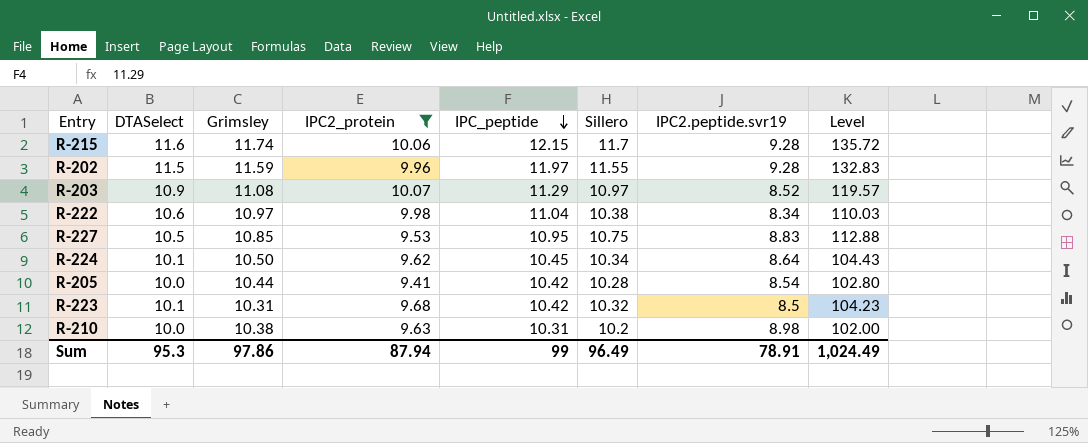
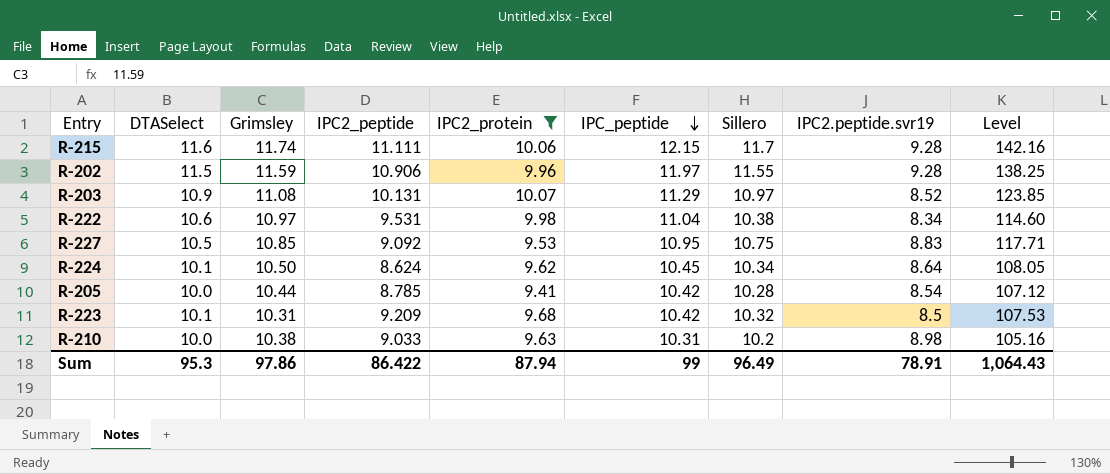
column IPC2_peptide | position: none -> 4
column Level | formula: [DTASelect] * [Sillero] -> [IPC_peptide] * [Sillero]
Sum | Level: 1,024.49 -> 1,064.43

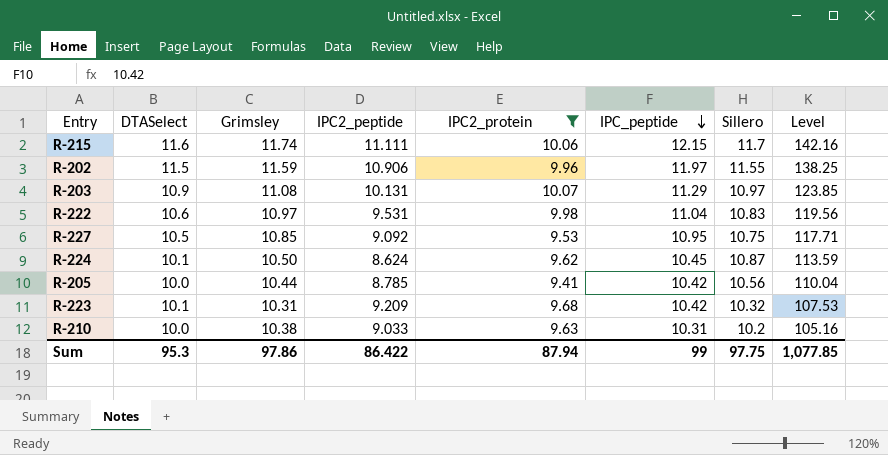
column IPC2.peptide.svr19 | position: 8 -> none
R-222 | Sillero: 10.38 -> 10.83
R-222 | Level: 114.60 -> 119.56
R-224 | Sillero: 10.34 -> 10.87
R-224 | Level: 108.05 -> 113.59
R-205 | Sillero: 10.28 -> 10.56
R-205 | Level: 107.12 -> 110.04
Sum | Sillero: 96.49 -> 97.75
Sum | Level: 1,064.43 -> 1,077.85

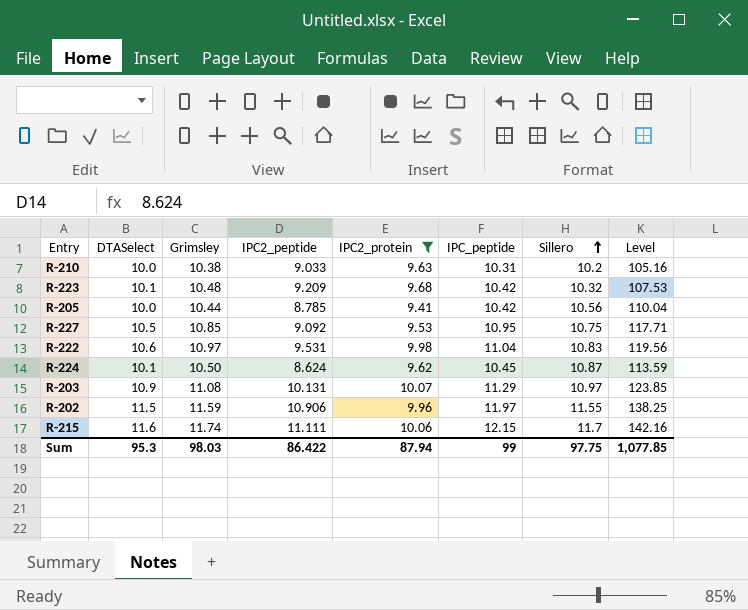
row order: IPC_peptide descending -> Sillero ascending
R-223 | Grimsley: 10.31 -> 10.48
Sum | Grimsley: 97.86 -> 98.03

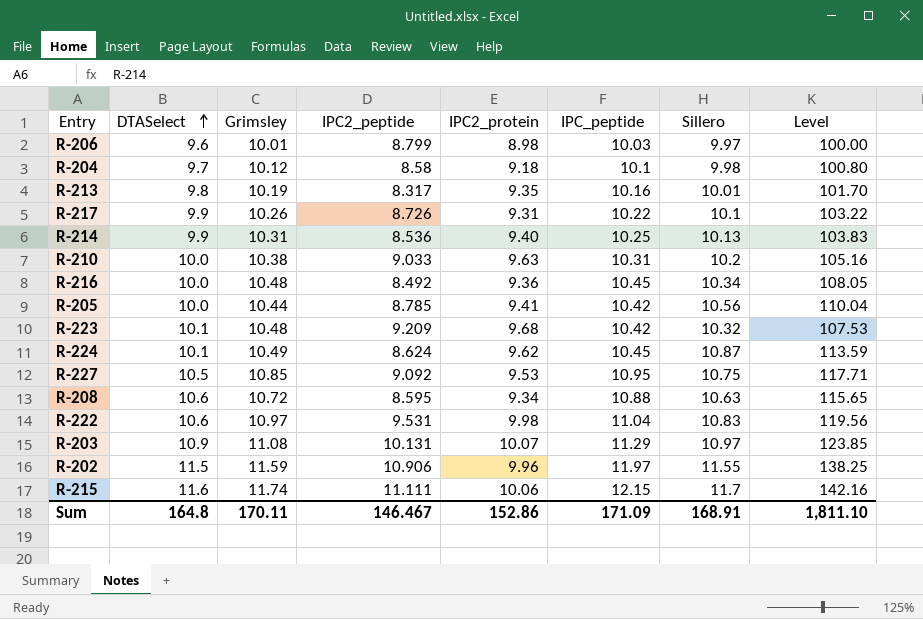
filter: IPC2_protein >= 9.41 -> none
row order: Sillero ascending -> DTASelect ascending
R-224 | Grimsley: 10.50 -> 10.49
Sum | DTASelect: 95.3 -> 164.8
Sum | Grimsley: 98.03 -> 170.11
Sum | IPC2_peptide: 86.422 -> 146.467
Sum | IPC2_protein: 87.94 -> 152.86
Sum | IPC_peptide: 99 -> 171.09
Sum | Sillero: 97.75 -> 168.91
Sum | Level: 1,077.85 -> 1,811.10

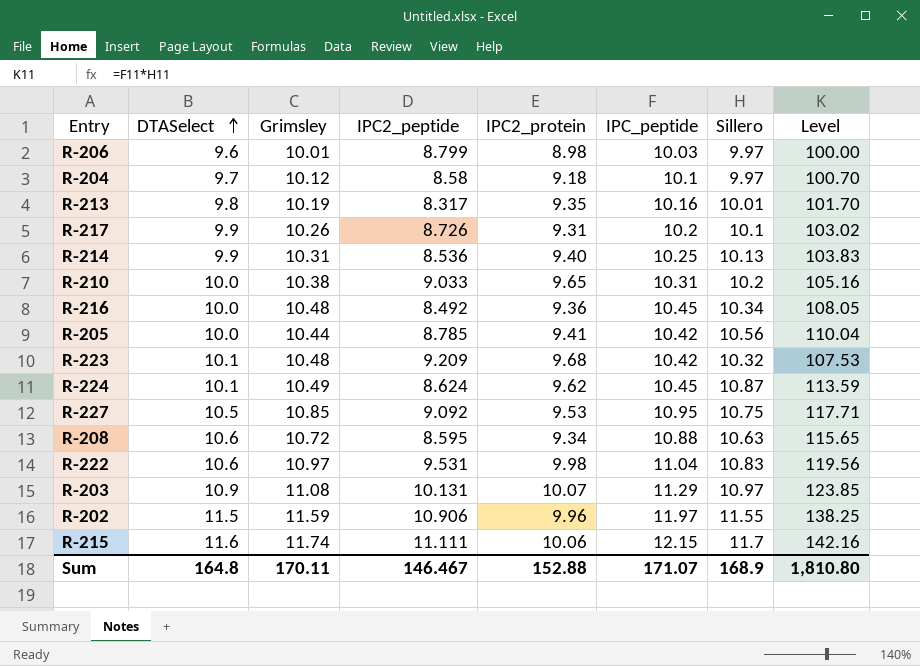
R-204 | Sillero: 9.98 -> 9.97
R-204 | Level: 100.80 -> 100.70
R-217 | IPC_peptide: 10.22 -> 10.2
R-217 | Level: 103.22 -> 103.02
R-210 | IPC2_protein: 9.63 -> 9.65
Sum | IPC2_protein: 152.86 -> 152.88
Sum | IPC_peptide: 171.09 -> 171.07
Sum | Sillero: 168.91 -> 168.9
Sum | Level: 1,811.10 -> 1,810.80

